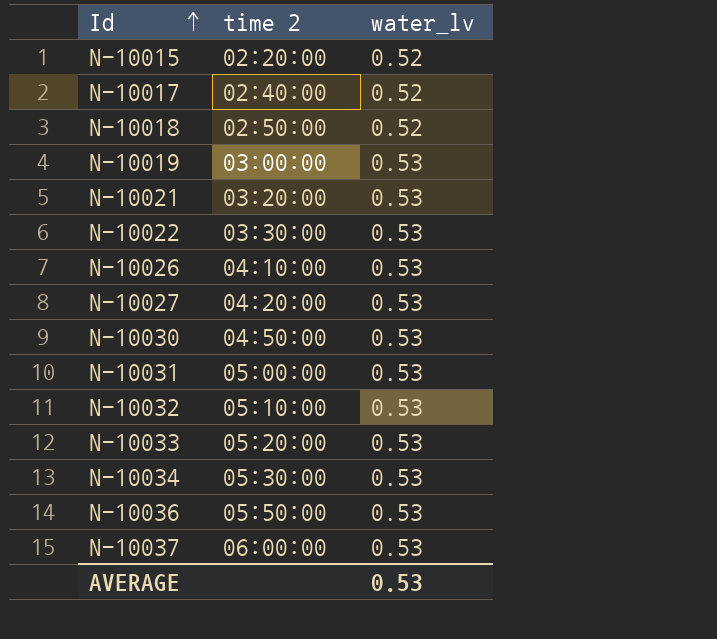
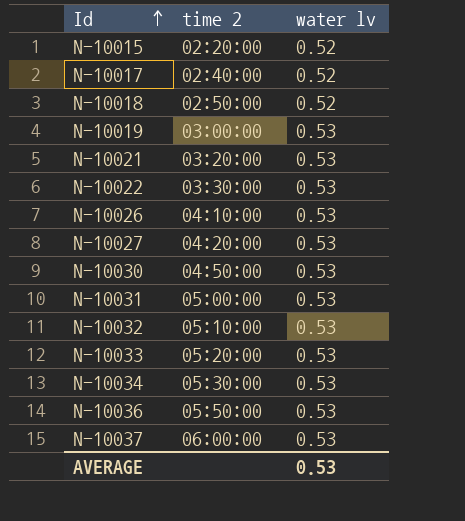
column name: water_lv -> water lv

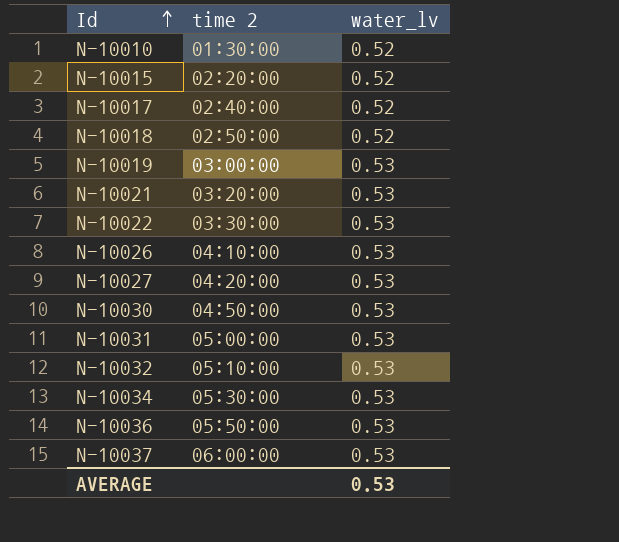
column name: water lv -> water_lv
row N-10033: 05:20:00 | 0.53 -> none
row N-10010: none -> 01:30:00 | 0.52

